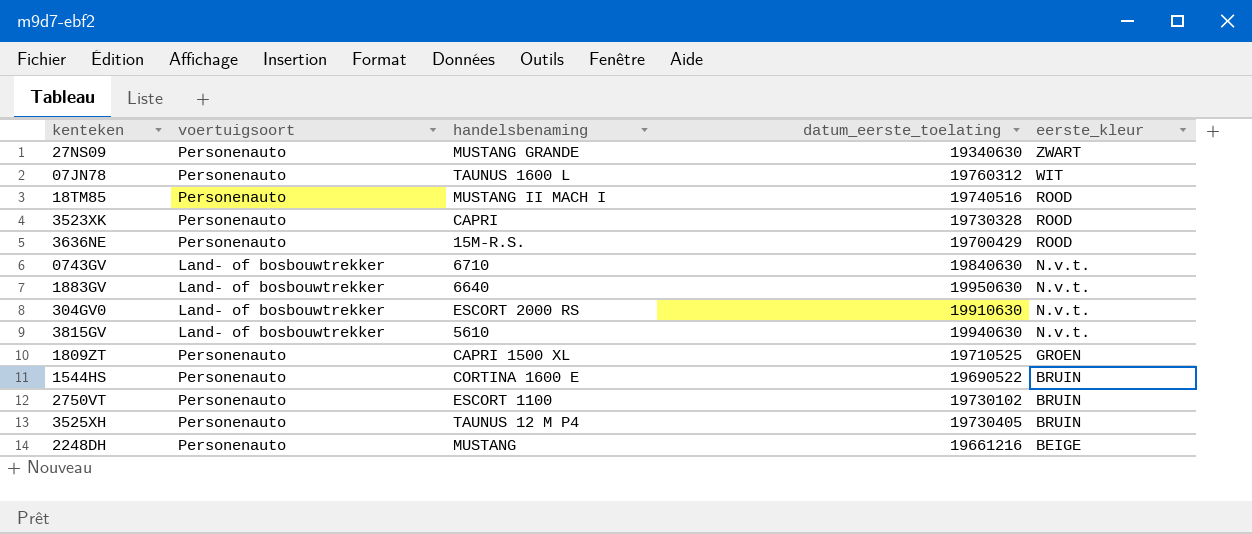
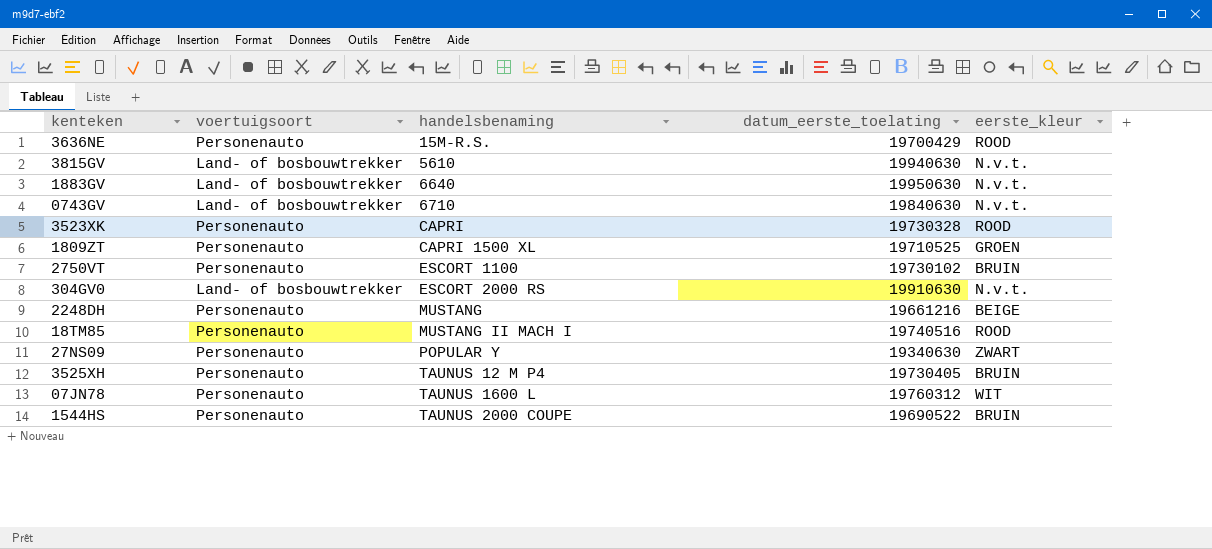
row order: eerste_kleur descending -> handelsbenaming ascending
27NS09 | handelsbenaming: MUSTANG GRANDE -> POPULAR Y
1544HS | handelsbenaming: CORTINA 1600 E -> TAUNUS 2000 COUPE

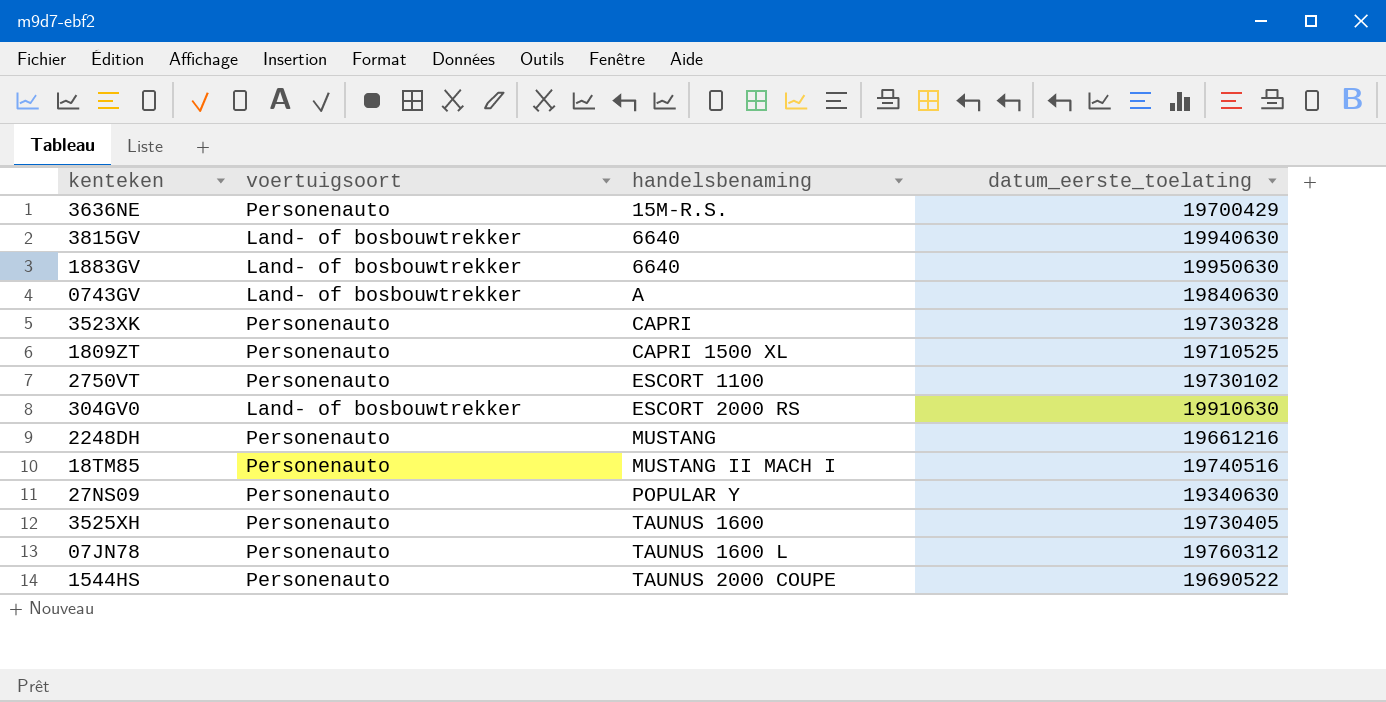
column eerste_kleur | position: 5 -> none
3815GV | handelsbenaming: 5610 -> 6640
0743GV | handelsbenaming: 6710 -> A
3525XH | handelsbenaming: TAUNUS 12 M P4 -> TAUNUS 1600

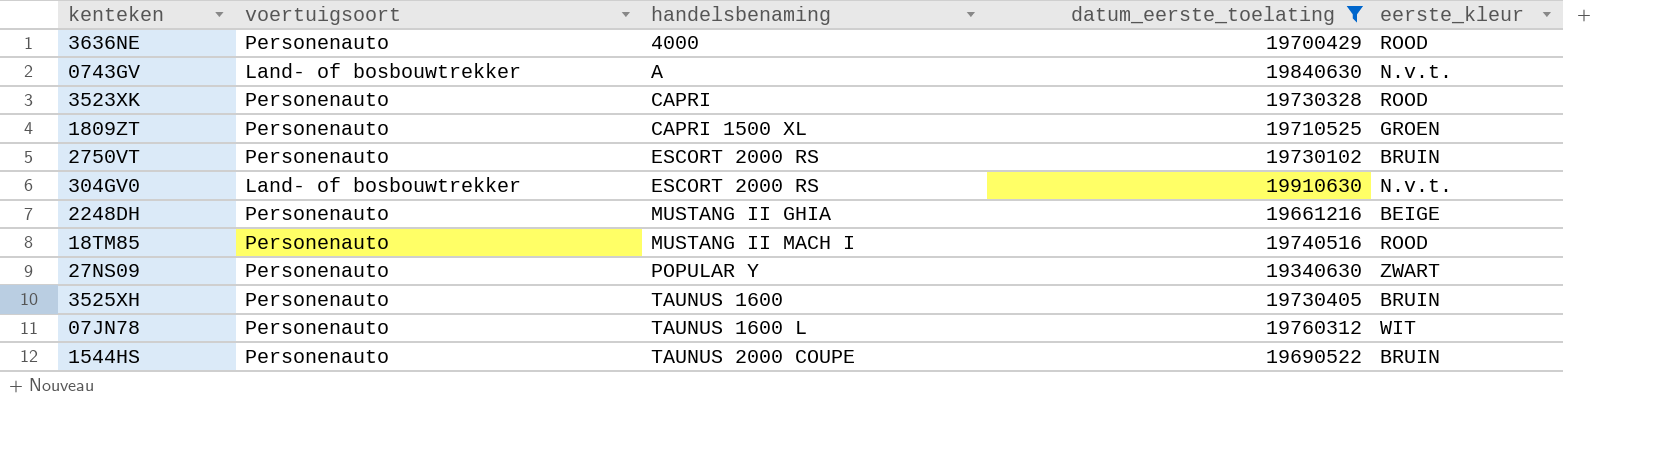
filter: none -> datum_eerste_toelating <= 19910630
column eerste_kleur | position: none -> 5
3636NE | handelsbenaming: 15M-R.S. -> 4000
2750VT | handelsbenaming: ESCORT 1100 -> ESCORT 2000 RS
2248DH | handelsbenaming: MUSTANG -> MUSTANG II GHIA

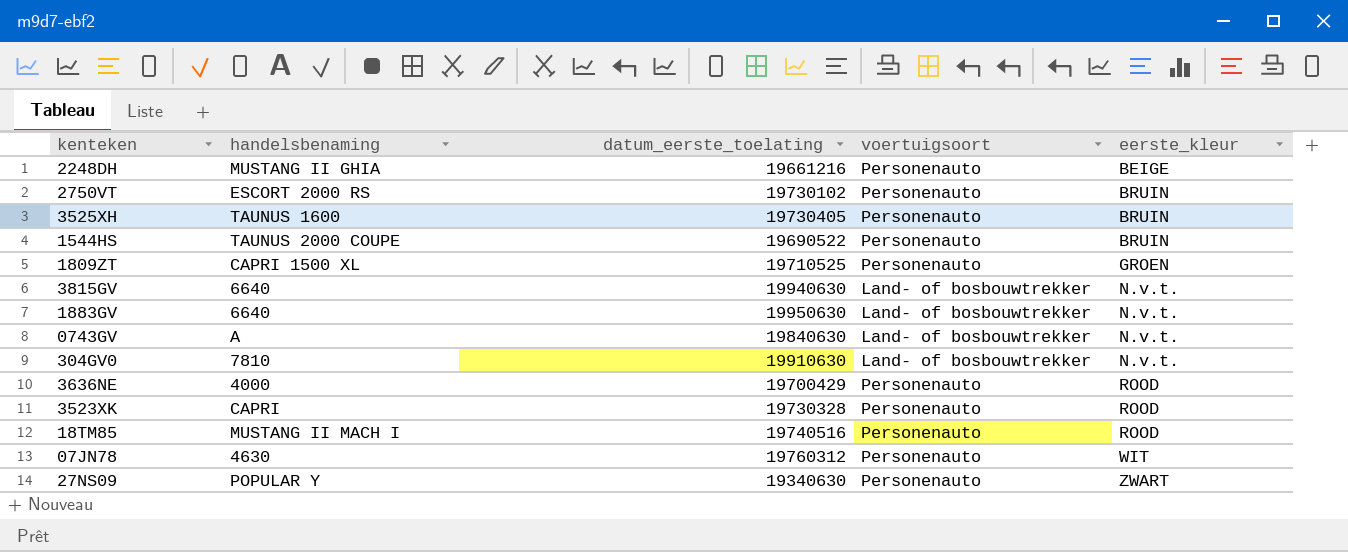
filter: datum_eerste_toelating <= 19910630 -> none
row order: handelsbenaming ascending -> eerste_kleur ascending
column voertuigsoort | position: 2 -> 4
304GV0 | handelsbenaming: ESCORT 2000 RS -> 7810
07JN78 | handelsbenaming: TAUNUS 1600 L -> 4630

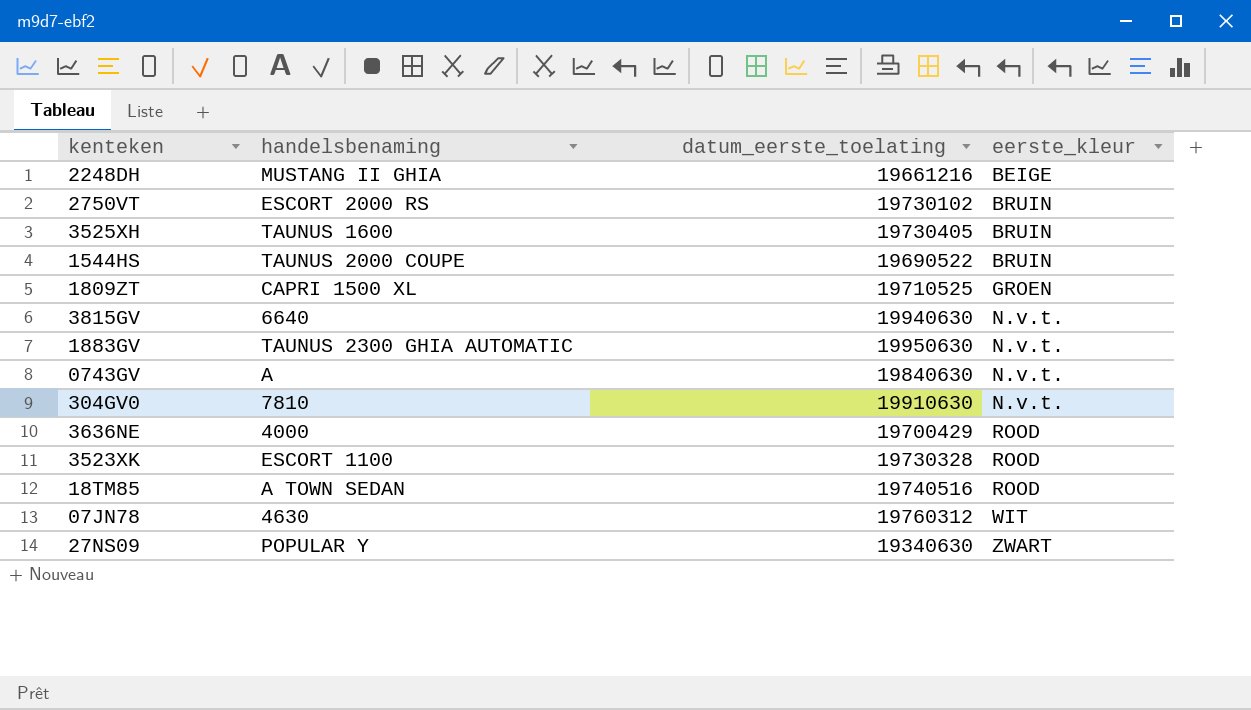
column voertuigsoort | position: 4 -> none
1883GV | handelsbenaming: 6640 -> TAUNUS 2300 GHIA AUTOMATIC
3523XK | handelsbenaming: CAPRI -> ESCORT 1100
18TM85 | handelsbenaming: MUSTANG II MACH I -> A TOWN SEDAN

